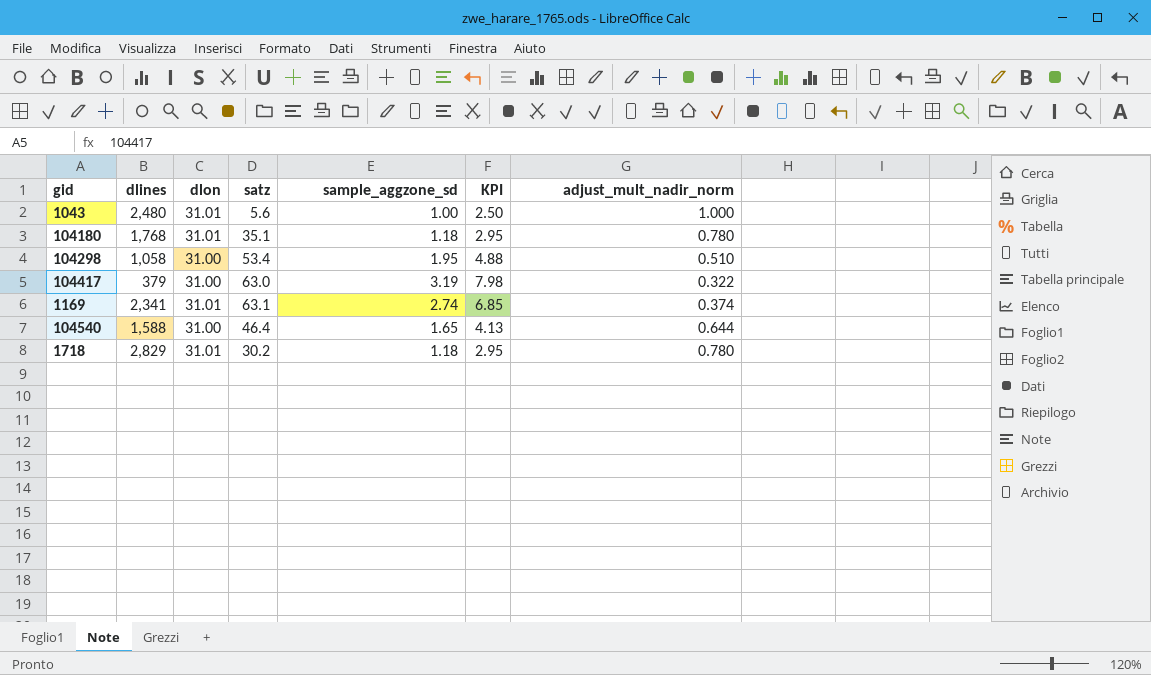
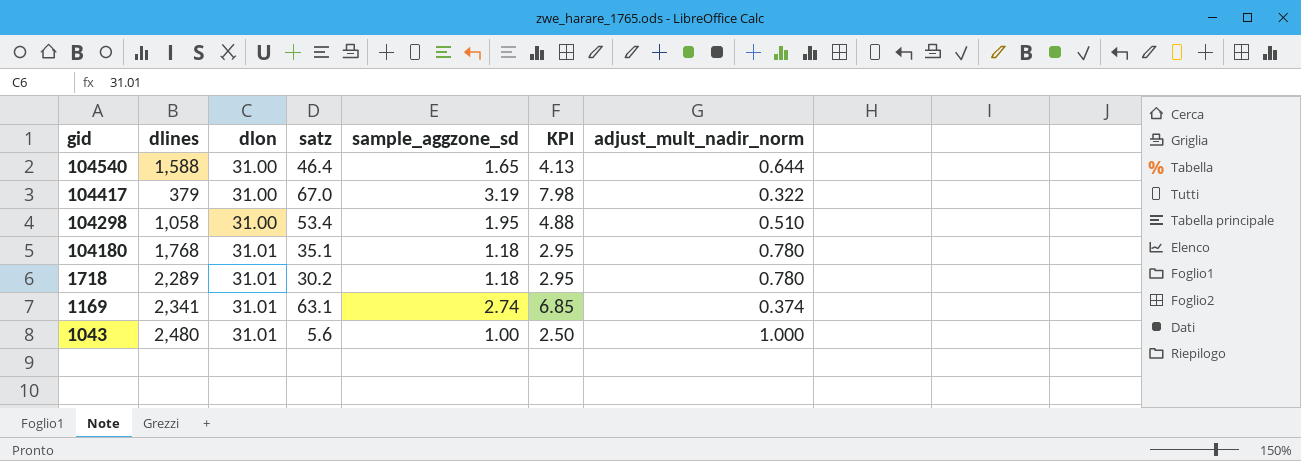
row order: none -> gid descending
104417 | satz: 63.0 -> 67.0
1718 | dlines: 2,829 -> 2,289

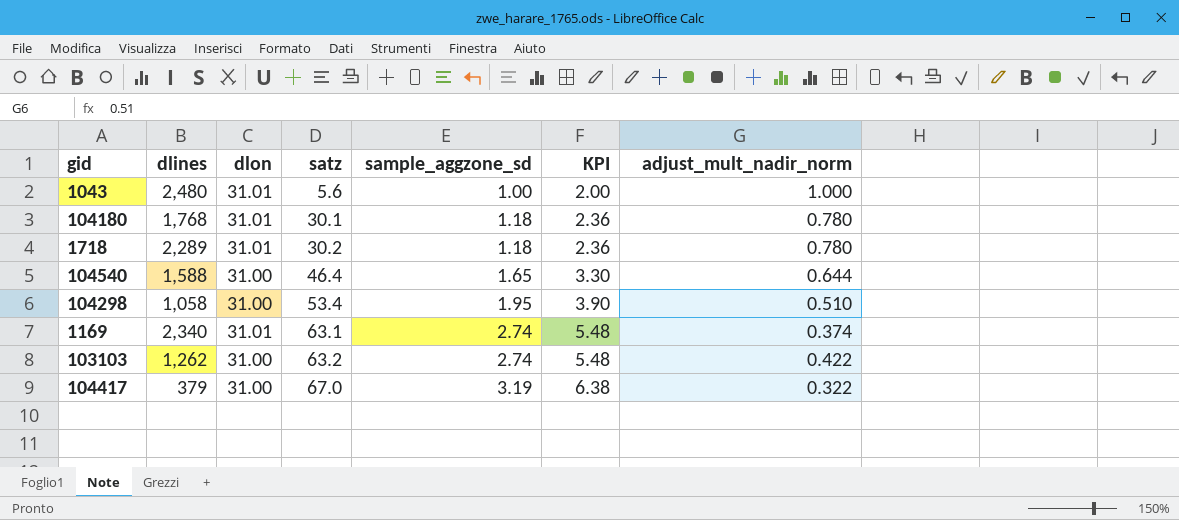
row order: gid descending -> satz ascending
column KPI | formula: [sample_aggzone_sd] * 2.5 -> [sample_aggzone_sd] * 2
104180 | satz: 35.1 -> 30.1
1169 | dlines: 2,341 -> 2,340
row 103103: none -> 1,262 | 31.00 | 63.2 | 2.74 | 5.48 | 0.422

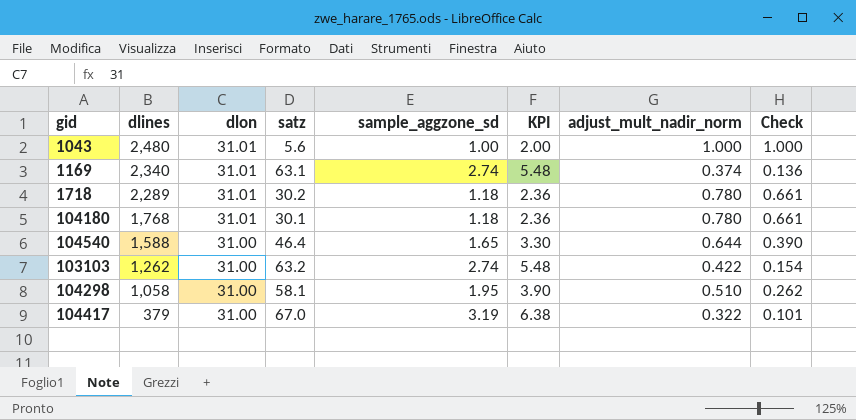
row order: satz ascending -> dlines descending
column Check | formula: none -> [adjust_mult_nadir_norm] / [sample_aggzone_sd]
104298 | satz: 53.4 -> 58.1

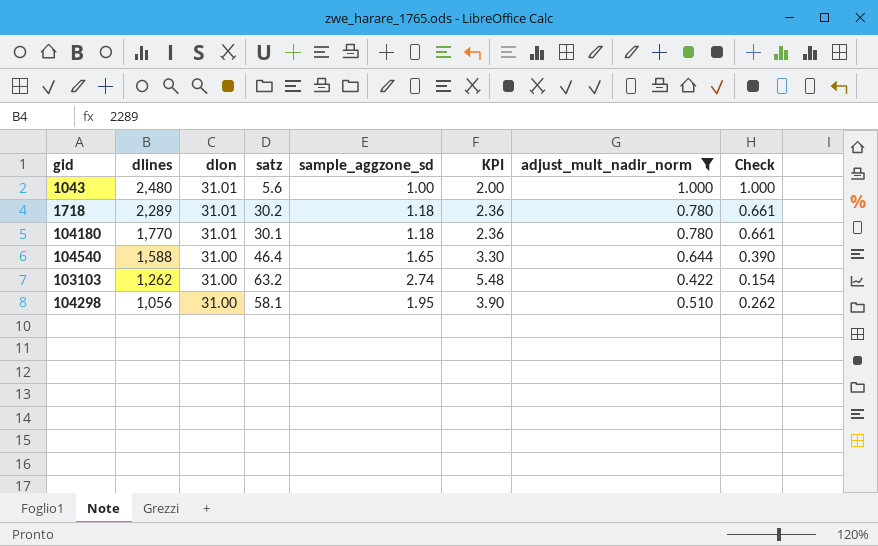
filter: none -> adjust_mult_nadir_norm >= 0.422
104180 | dlines: 1,768 -> 1,770
104298 | dlines: 1,058 -> 1,056

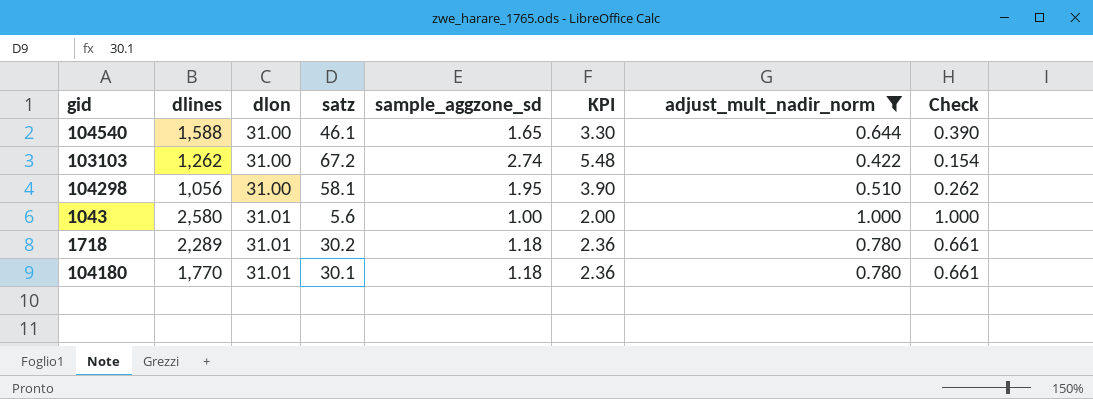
row order: dlines descending -> dlon ascending
104540 | satz: 46.4 -> 46.1
103103 | satz: 63.2 -> 67.2
1043 | dlines: 2,480 -> 2,580

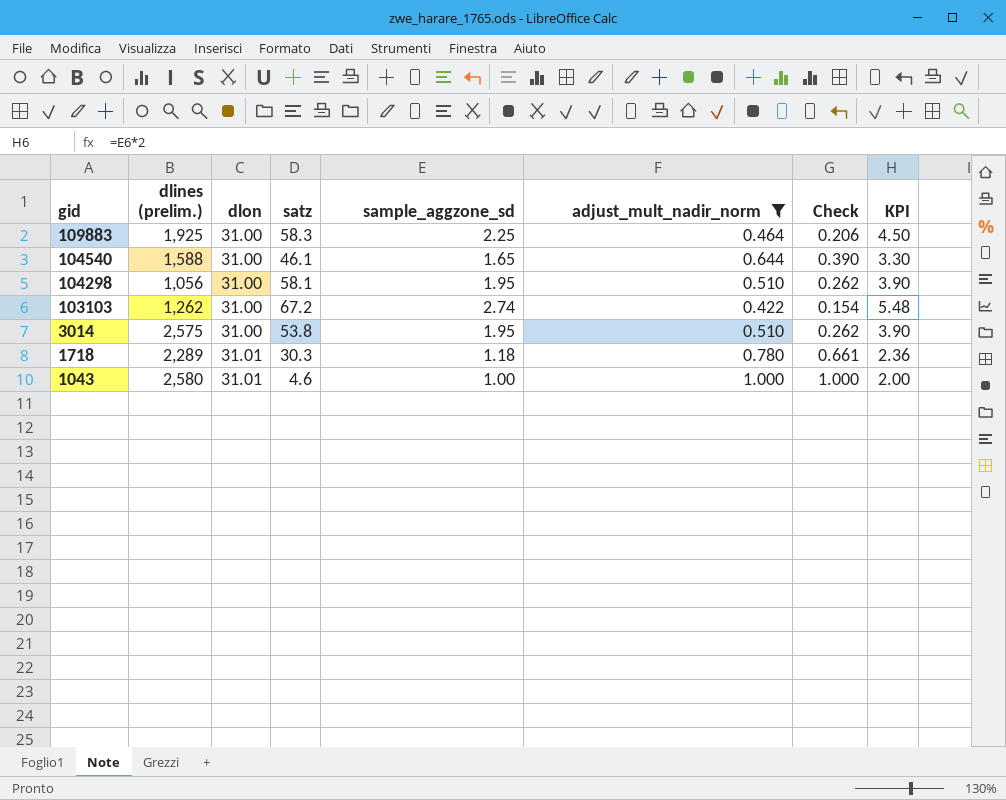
row order: dlon ascending -> gid descending
column name: dlines -> dlines (prelim.)
column KPI | position: 6 -> 8
row 104180: 1,770 | 31.01 | 30.1 | 1.18 | 2.36 | 0.780 | 0.661 -> none
row 109883: none -> 1,925 | 31.00 | 58.3 | 2.25 | 0.464 | 0.206 | 4.50
row 3014: none -> 2,575 | 31.00 | 53.8 | 1.95 | 0.510 | 0.262 | 3.90
1718 | satz: 30.2 -> 30.3
1043 | satz: 5.6 -> 4.6

